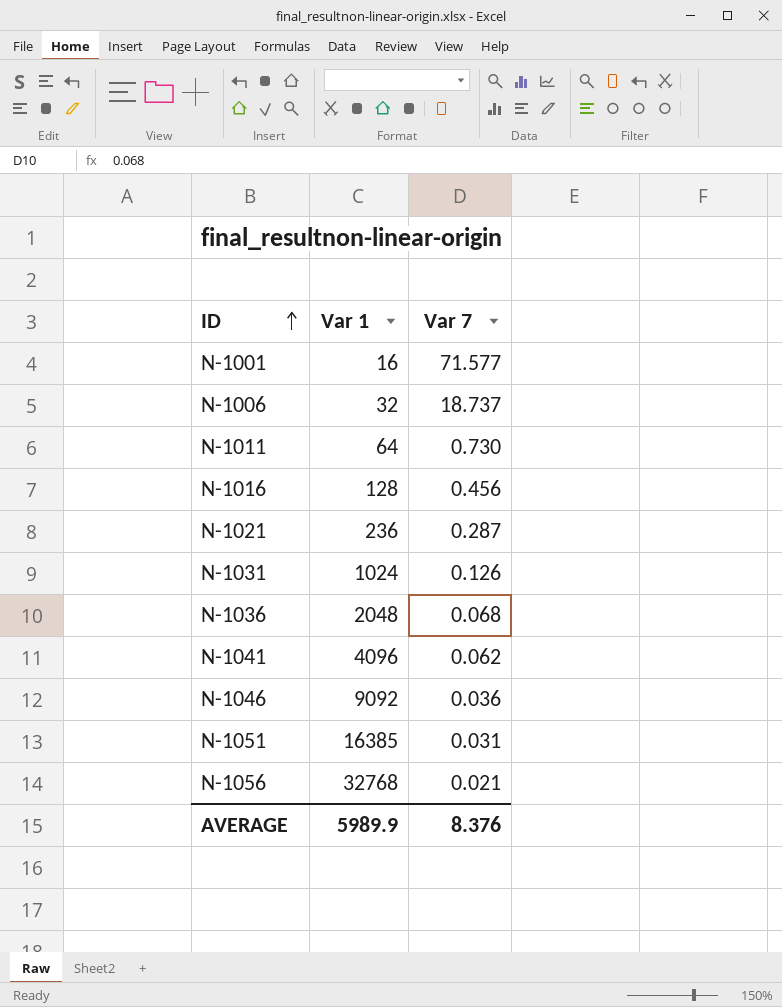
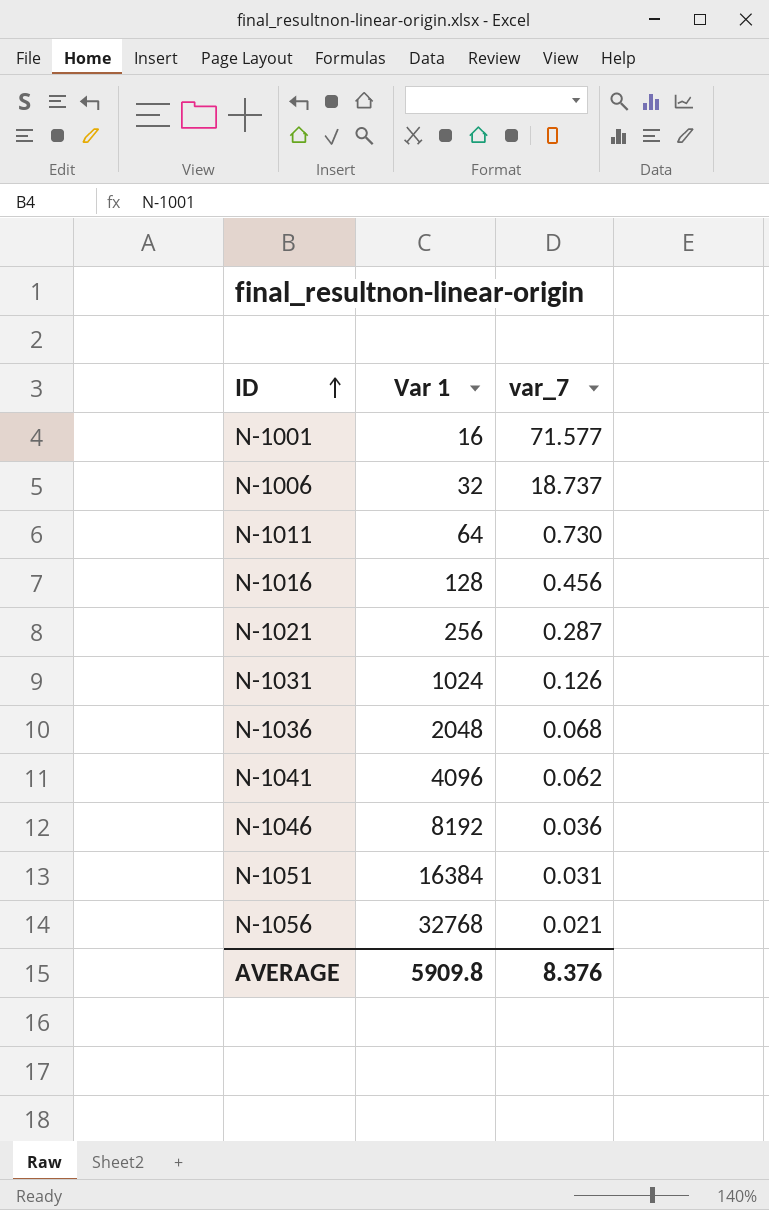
column name: Var 7 -> var_7
N-1021 | Var 1: 236 -> 256
N-1046 | Var 1: 9092 -> 8192
N-1051 | Var 1: 16385 -> 16384
AVERAGE | Var 1: 5989.9 -> 5909.8

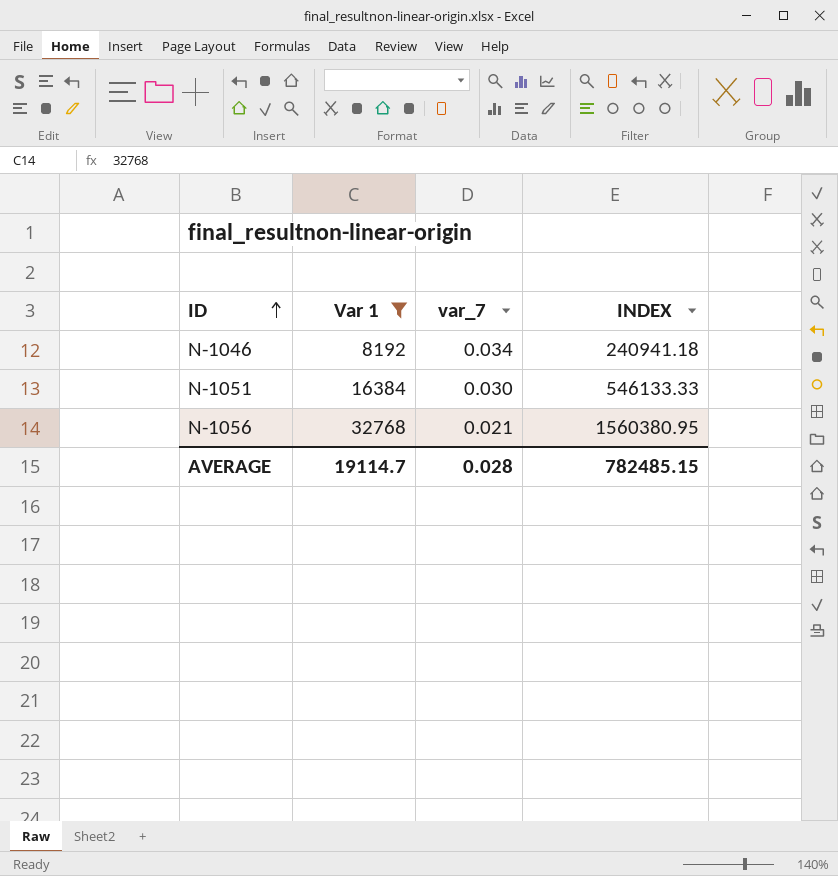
filter: none -> Var 1 >= 8192
column INDEX | formula: none -> [Var 1] / [var_7]
N-1046 | var_7: 0.036 -> 0.034
N-1051 | var_7: 0.031 -> 0.030
AVERAGE | Var 1: 5909.8 -> 19114.7
AVERAGE | var_7: 8.376 -> 0.028

